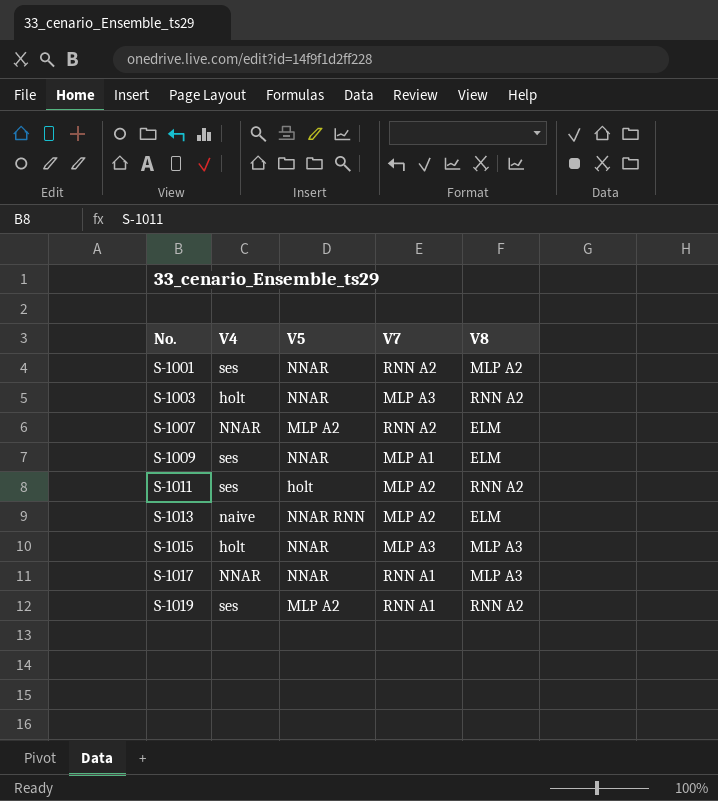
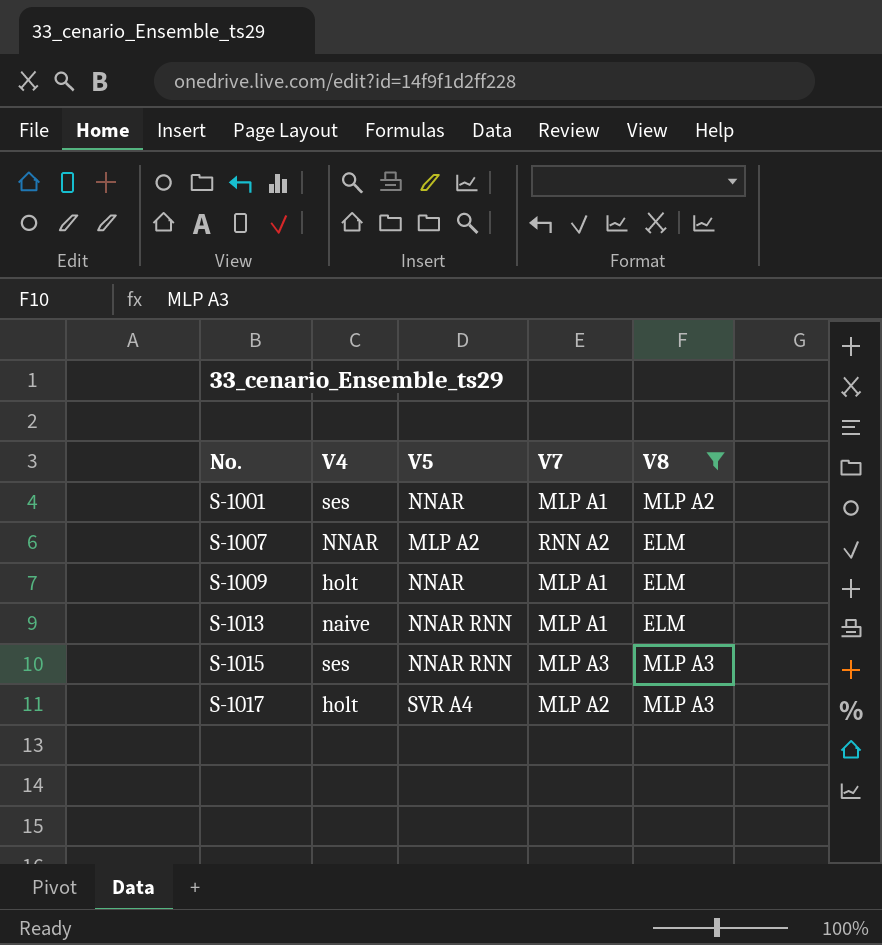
filter: none -> V8 != RNN A2
S-1001 | V7: RNN A2 -> MLP A1
S-1009 | V4: ses -> holt
S-1013 | V7: MLP A2 -> MLP A1
S-1015 | V4: holt -> ses
S-1015 | V5: NNAR -> NNAR RNN
S-1017 | V4: NNAR -> holt
S-1017 | V5: NNAR -> SVR A4
S-1017 | V7: RNN A1 -> MLP A2

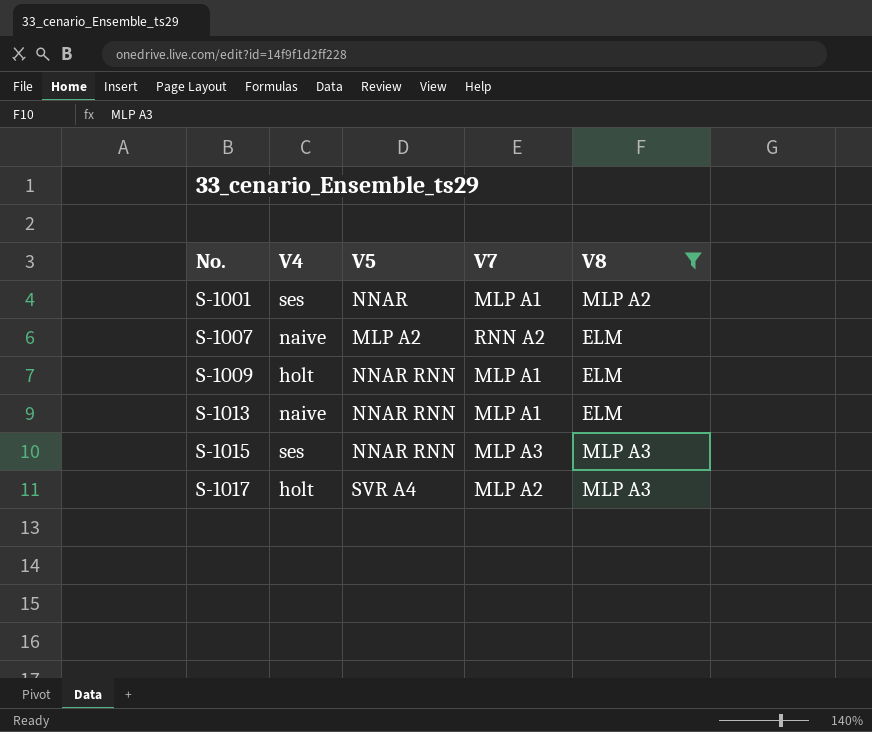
S-1007 | V4: NNAR -> naive
S-1009 | V5: NNAR -> NNAR RNN

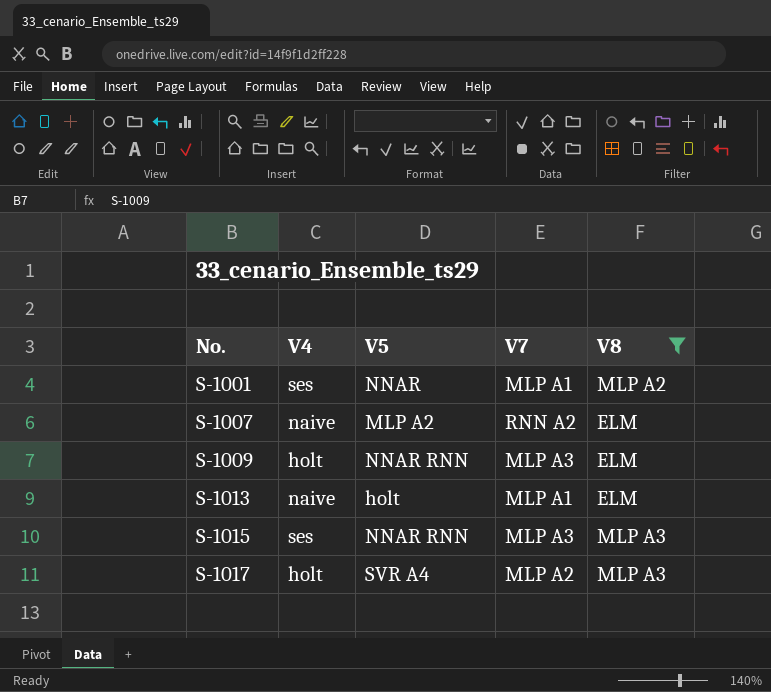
S-1009 | V7: MLP A1 -> MLP A3
S-1013 | V5: NNAR RNN -> holt

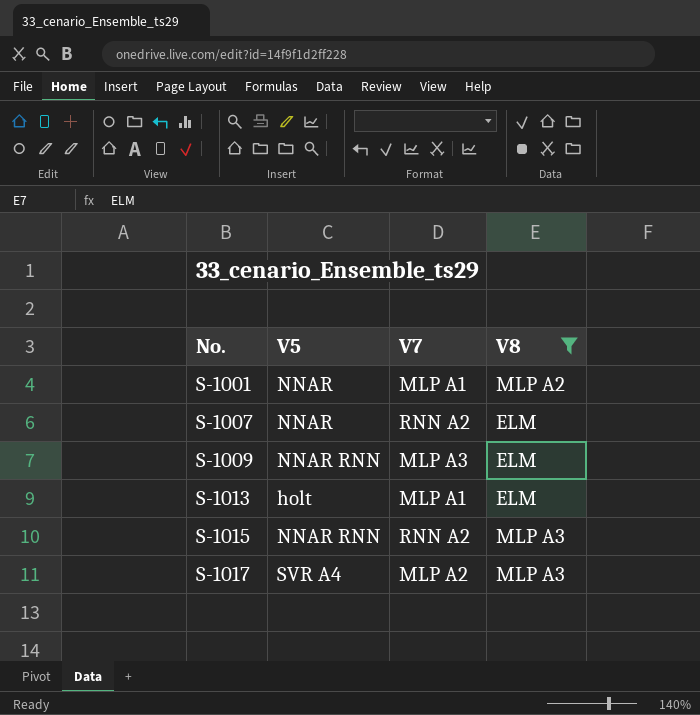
column V4 | position: 2 -> none
S-1007 | V5: MLP A2 -> NNAR
S-1015 | V7: MLP A3 -> RNN A2

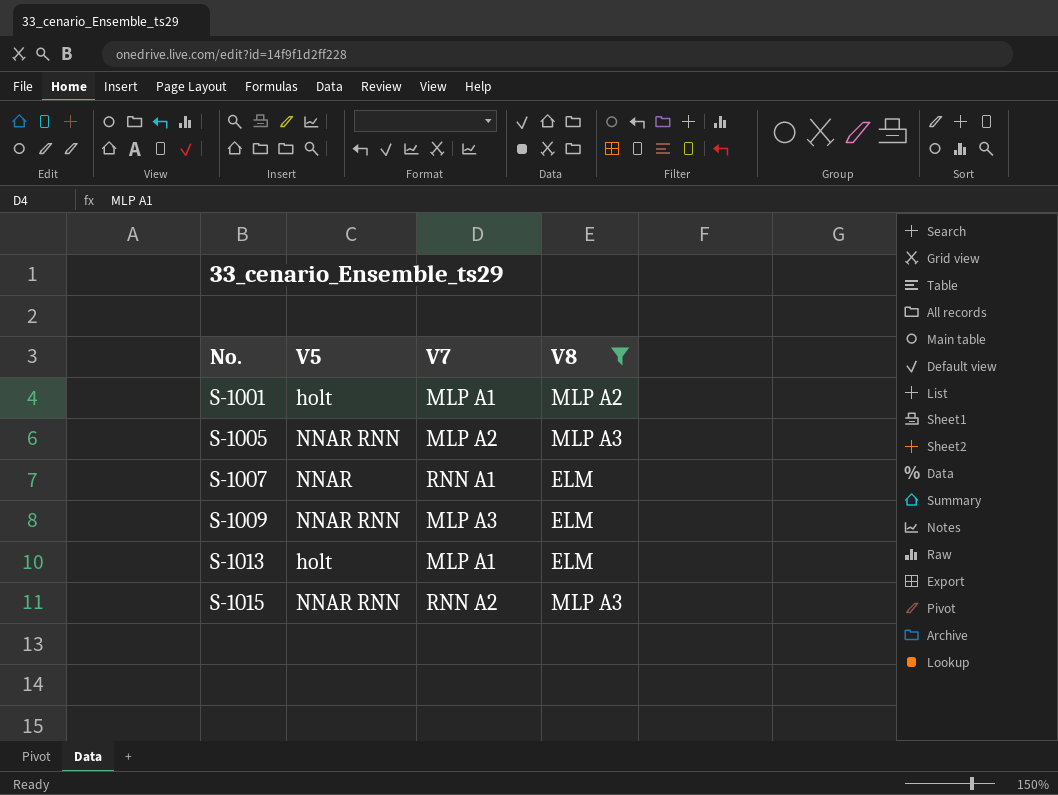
row S-1017: SVR A4 | MLP A2 | MLP A3 -> none
S-1001 | V5: NNAR -> holt
row S-1005: none -> NNAR RNN | MLP A2 | MLP A3
S-1007 | V7: RNN A2 -> RNN A1

